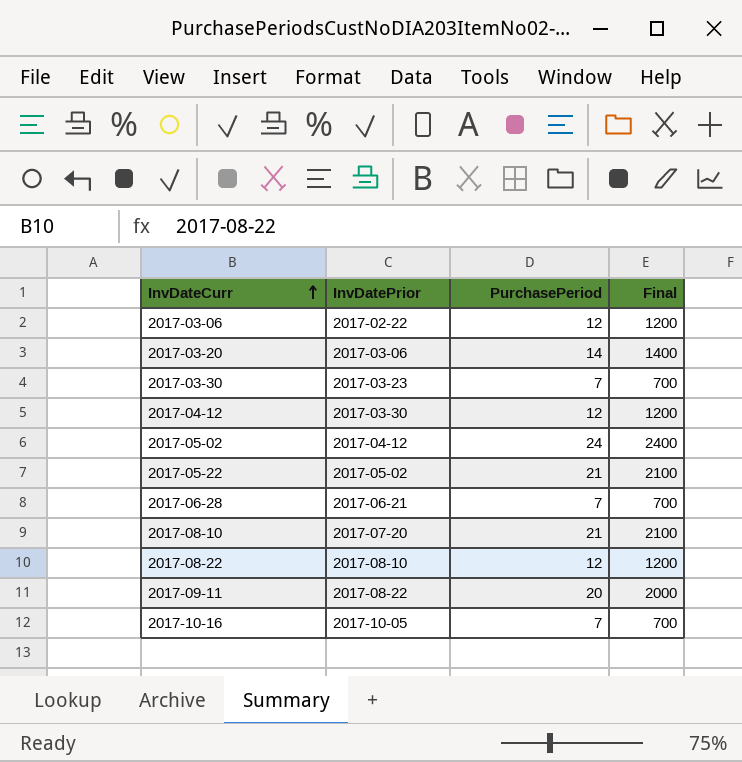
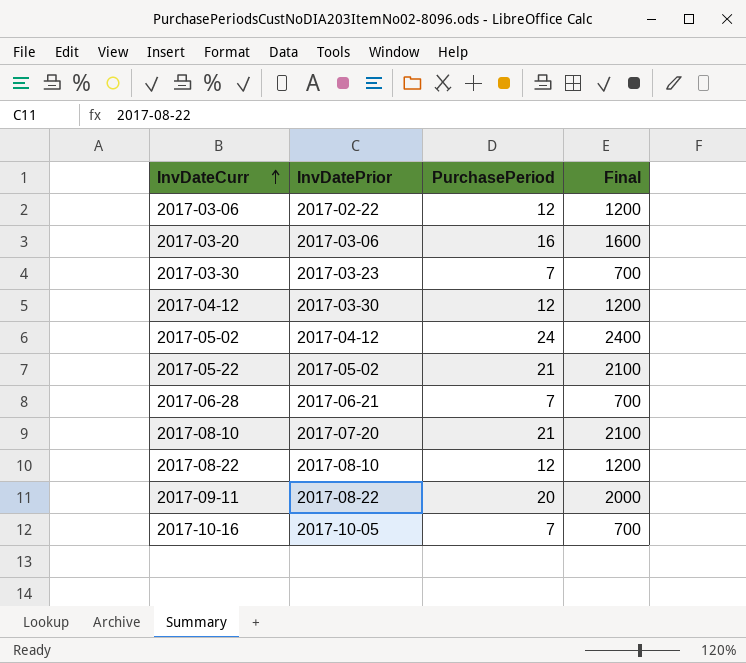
2017-03-20 | PurchasePeriod: 14 -> 16
2017-03-20 | Final: 1400 -> 1600

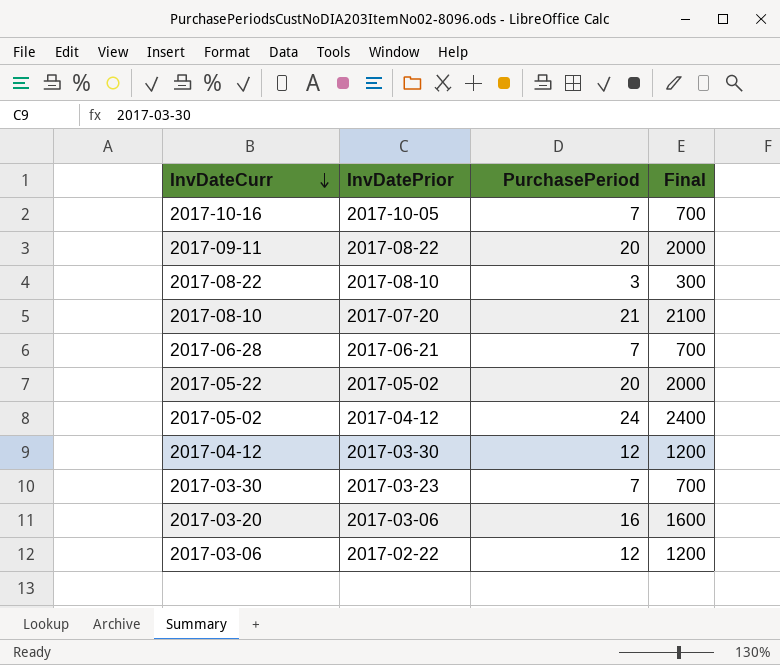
row order: InvDateCurr ascending -> InvDateCurr descending
2017-08-22 | PurchasePeriod: 12 -> 3
2017-08-22 | Final: 1200 -> 300
2017-05-22 | PurchasePeriod: 21 -> 20
2017-05-22 | Final: 2100 -> 2000

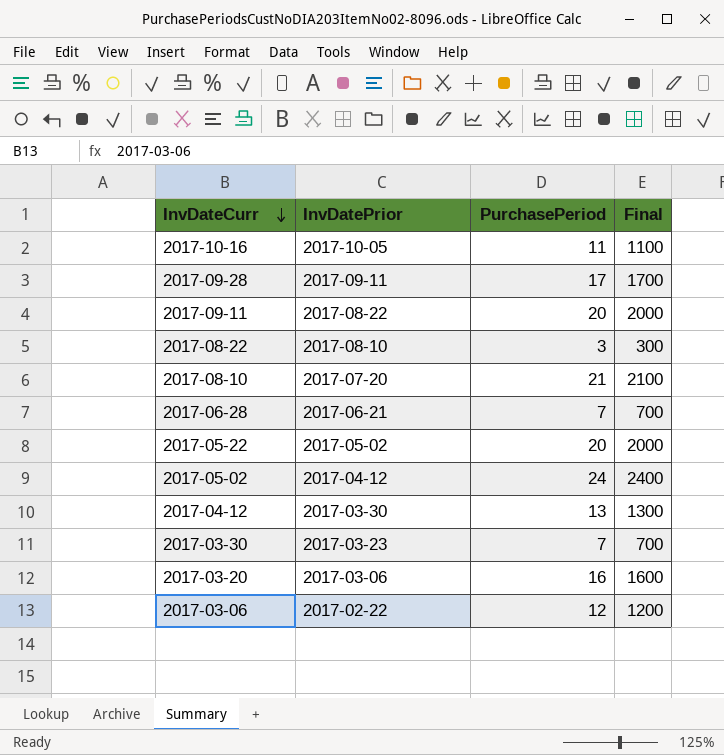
2017-10-16 | PurchasePeriod: 7 -> 11
2017-10-16 | Final: 700 -> 1100
row 2017-09-28: none -> 2017-09-11 | 17 | 1700
2017-04-12 | PurchasePeriod: 12 -> 13
2017-04-12 | Final: 1200 -> 1300

